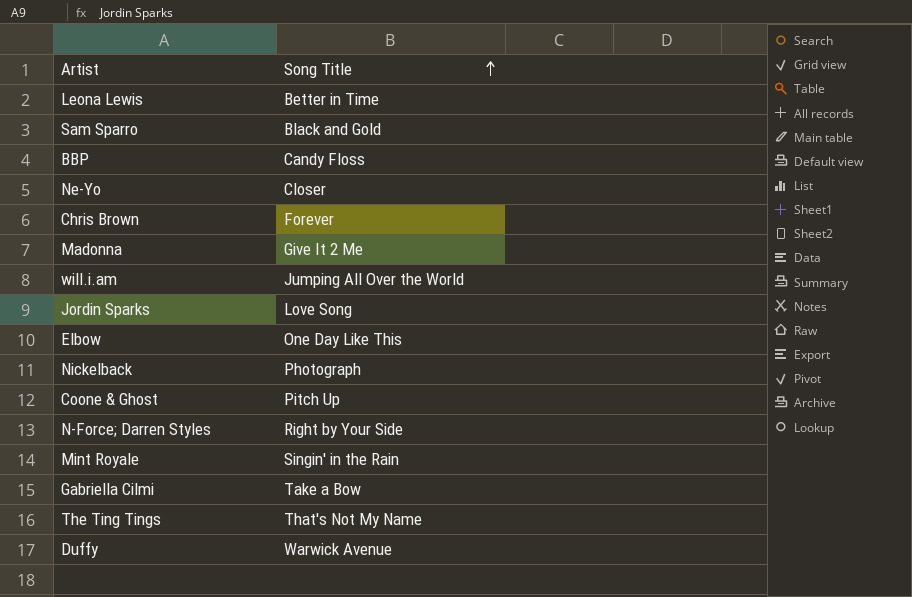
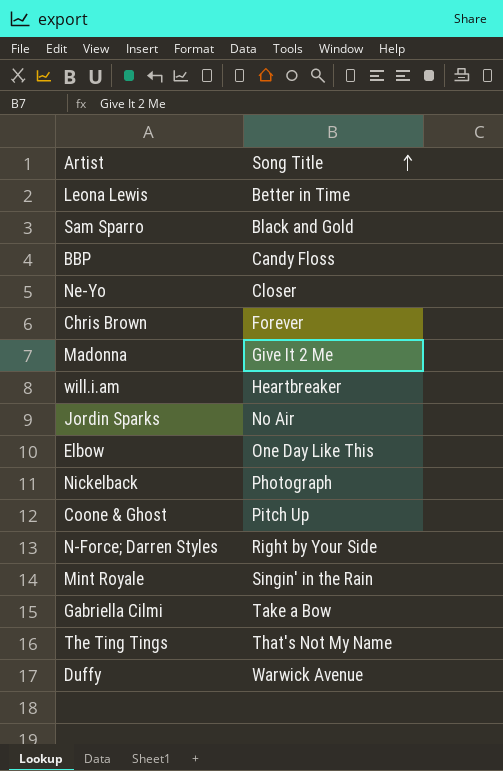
will.i.am | Song Title: Jumping All Over the World -> Heartbreaker
Jordin Sparks | Song Title: Love Song -> No Air

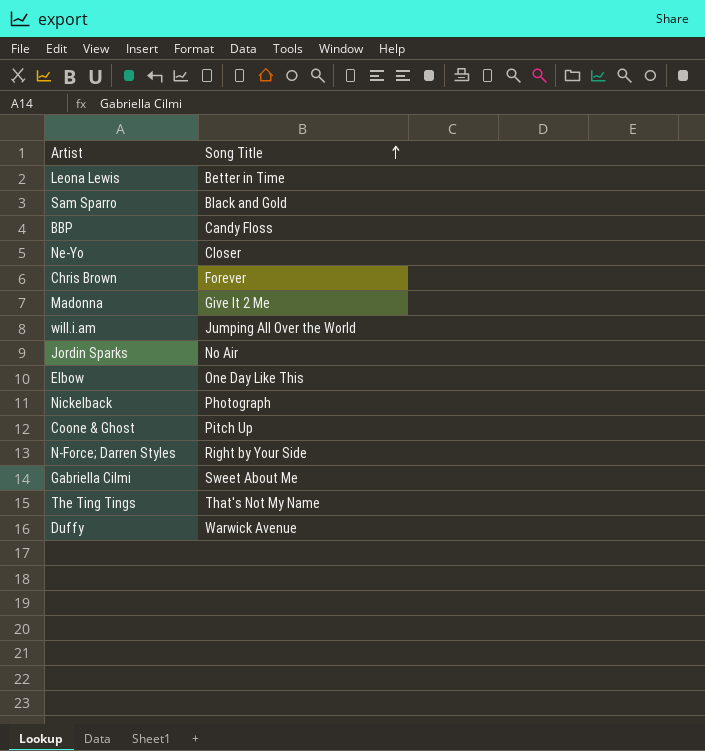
row Mint Royale: Singin' in the Rain -> none
will.i.am | Song Title: Heartbreaker -> Jumping All Over the World
Gabriella Cilmi | Song Title: Take a Bow -> Sweet About Me

